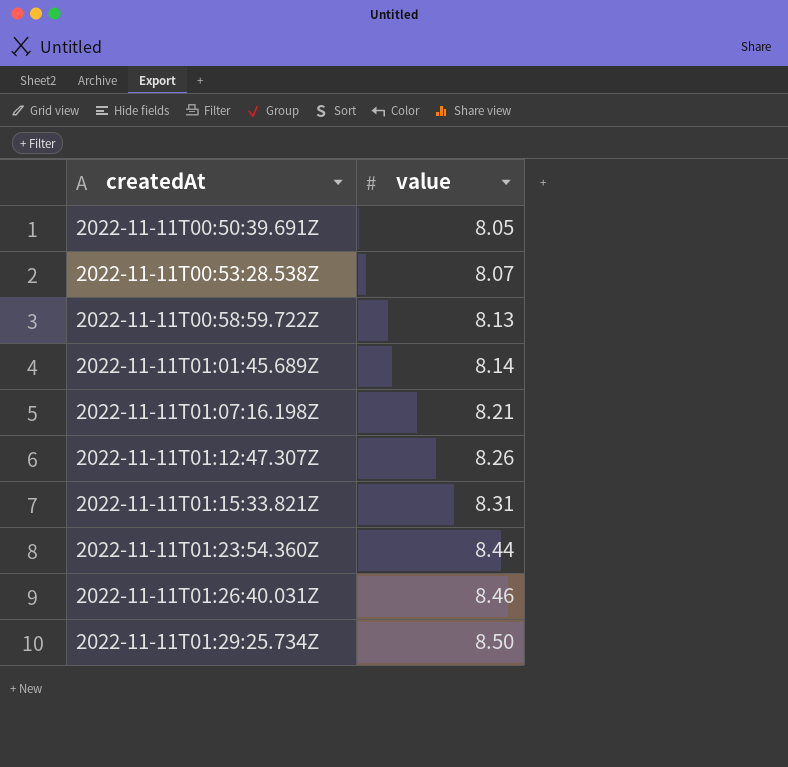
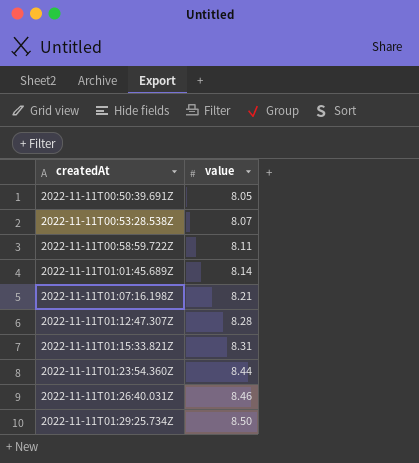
2022-11-11T00:58:59.722Z | value: 8.13 -> 8.11
2022-11-11T01:12:47.307Z | value: 8.26 -> 8.28

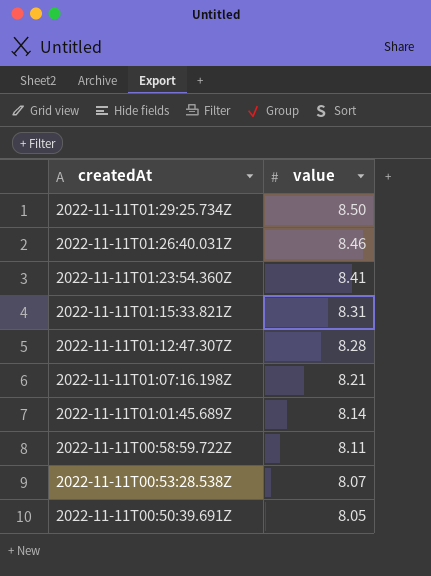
row order: createdAt ascending -> createdAt descending
2022-11-11T01:23:54.360Z | value: 8.44 -> 8.41

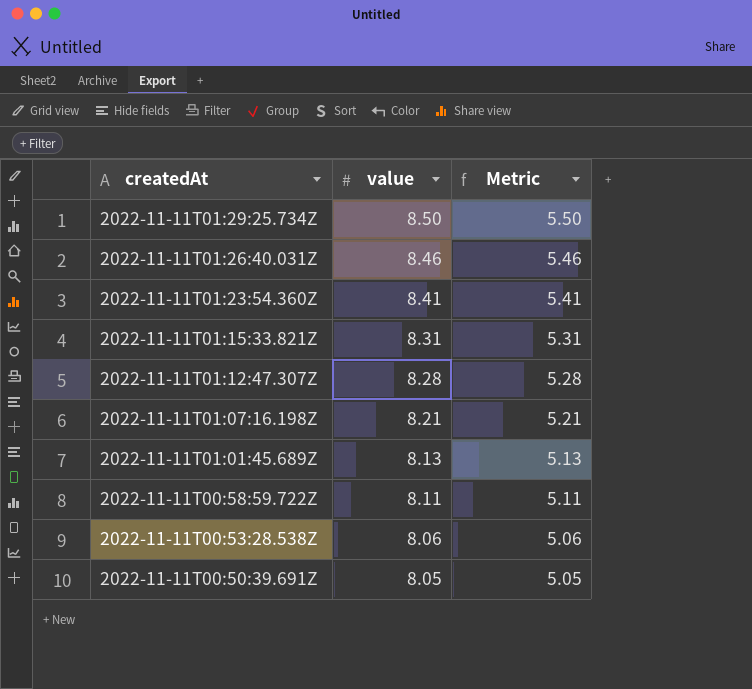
column Metric | formula: none -> [value] - 3
2022-11-11T01:01:45.689Z | value: 8.14 -> 8.13
2022-11-11T00:53:28.538Z | value: 8.07 -> 8.06

